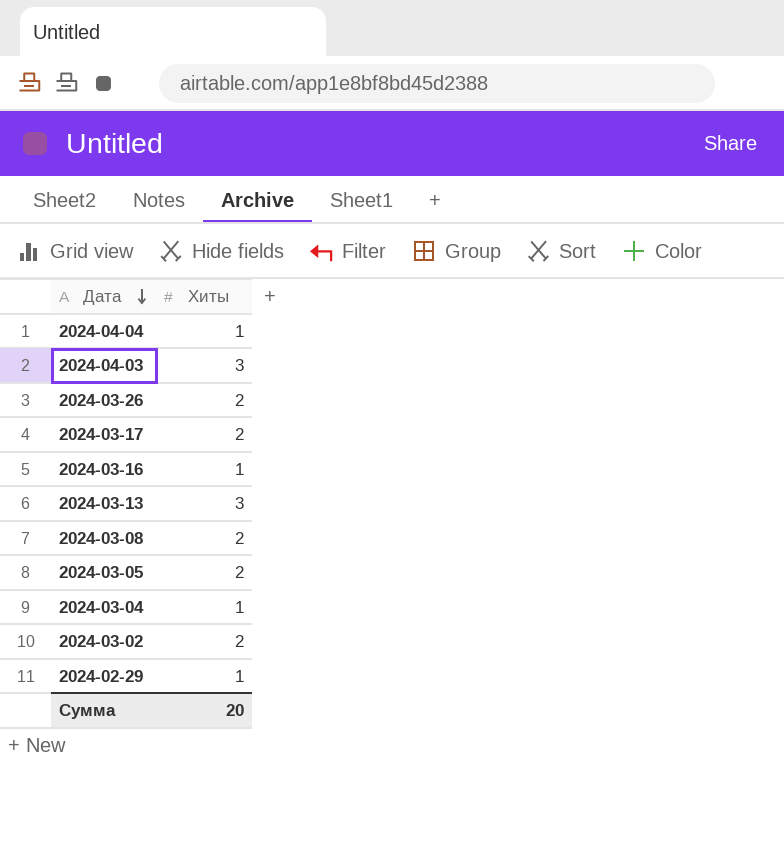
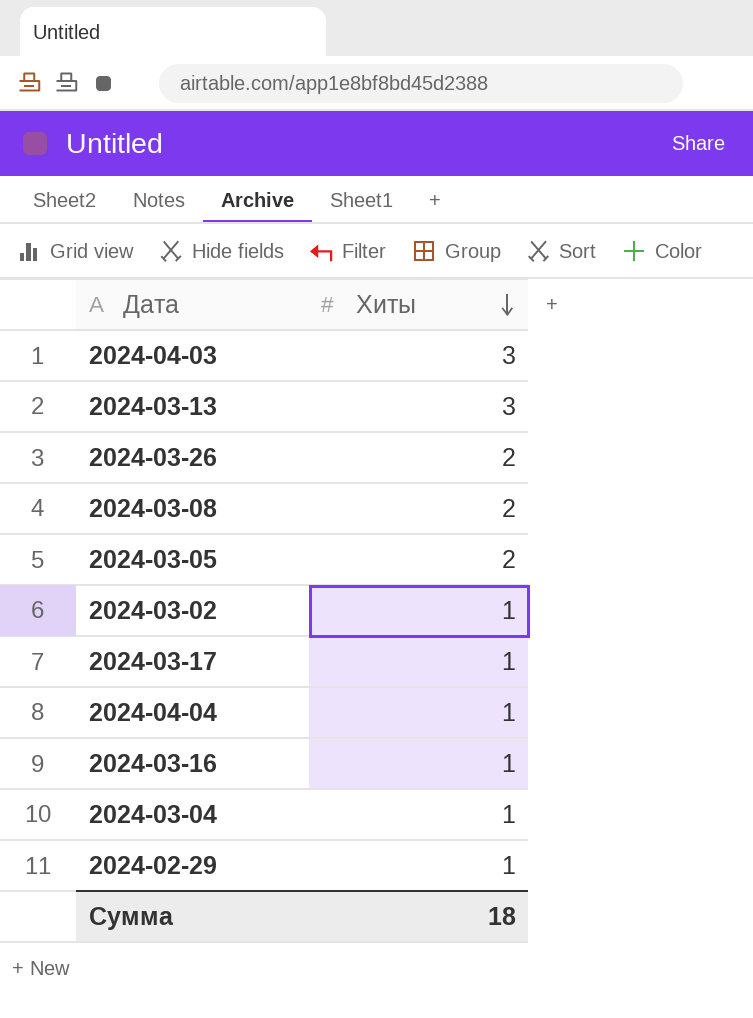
row order: Дата descending -> Хиты descending
2024-03-02 | Хиты: 2 -> 1
2024-03-17 | Хиты: 2 -> 1
Сумма | Хиты: 20 -> 18

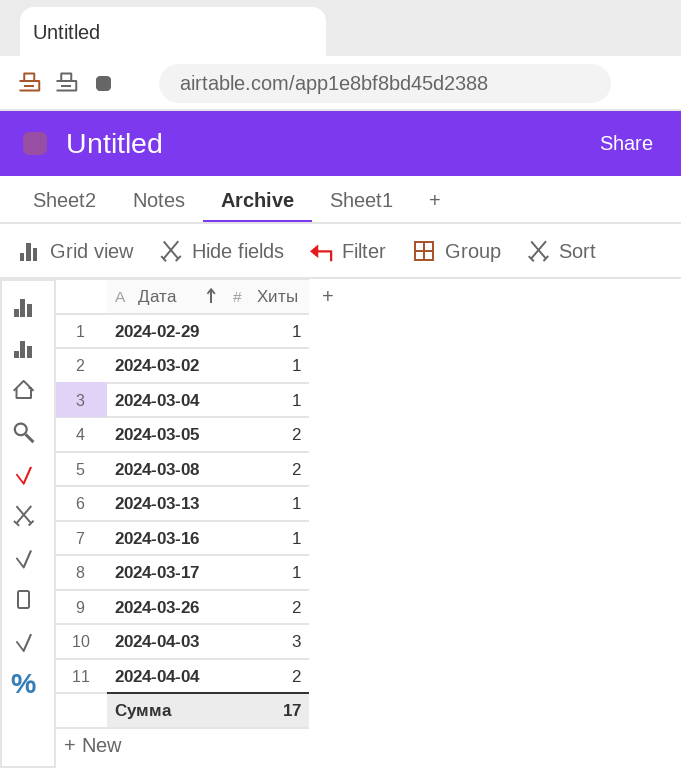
row order: Хиты descending -> Дата ascending
2024-03-13 | Хиты: 3 -> 1
2024-04-04 | Хиты: 1 -> 2
Сумма | Хиты: 18 -> 17

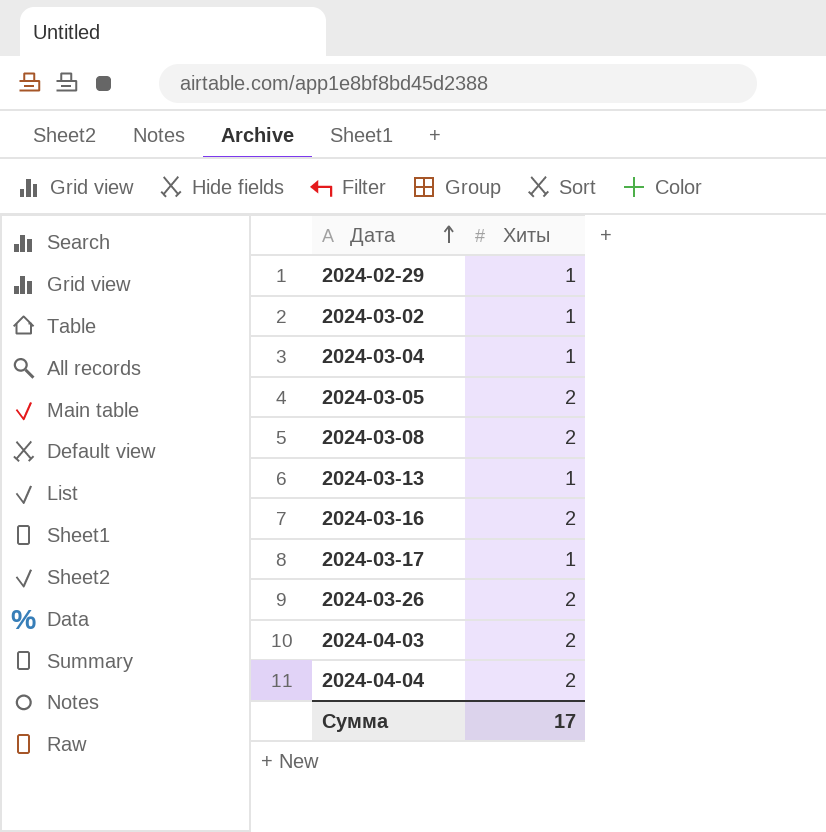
2024-03-16 | Хиты: 1 -> 2
2024-04-03 | Хиты: 3 -> 2

